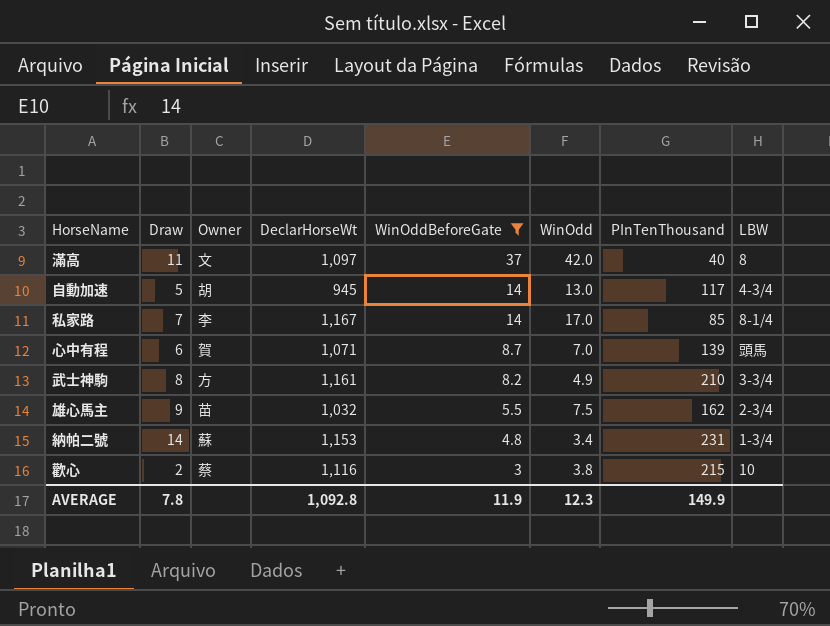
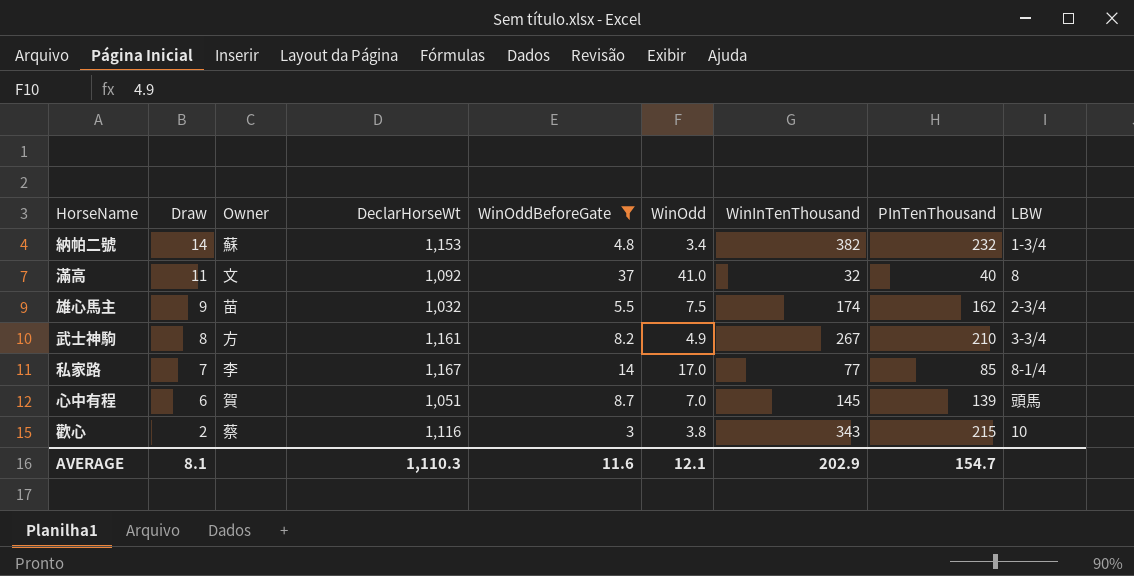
row order: WinOddBeforeGate descending -> Draw descending
column WinInTenThousand | position: none -> 7
row 自動加速: 5 | 胡 | 945 | 14 | 13.0 | 117 | 4-3/4 -> none
納帕二號 | PInTenThousand: 231 -> 232
滿高 | DeclarHorseWt: 1,097 -> 1,092
滿高 | WinOdd: 42.0 -> 41.0
心中有程 | DeclarHorseWt: 1,071 -> 1,051
AVERAGE | Draw: 7.8 -> 8.1
AVERAGE | DeclarHorseWt: 1,092.8 -> 1,110.3
AVERAGE | WinOddBeforeGate: 11.9 -> 11.6
AVERAGE | WinOdd: 12.3 -> 12.1
AVERAGE | PInTenThousand: 149.9 -> 154.7

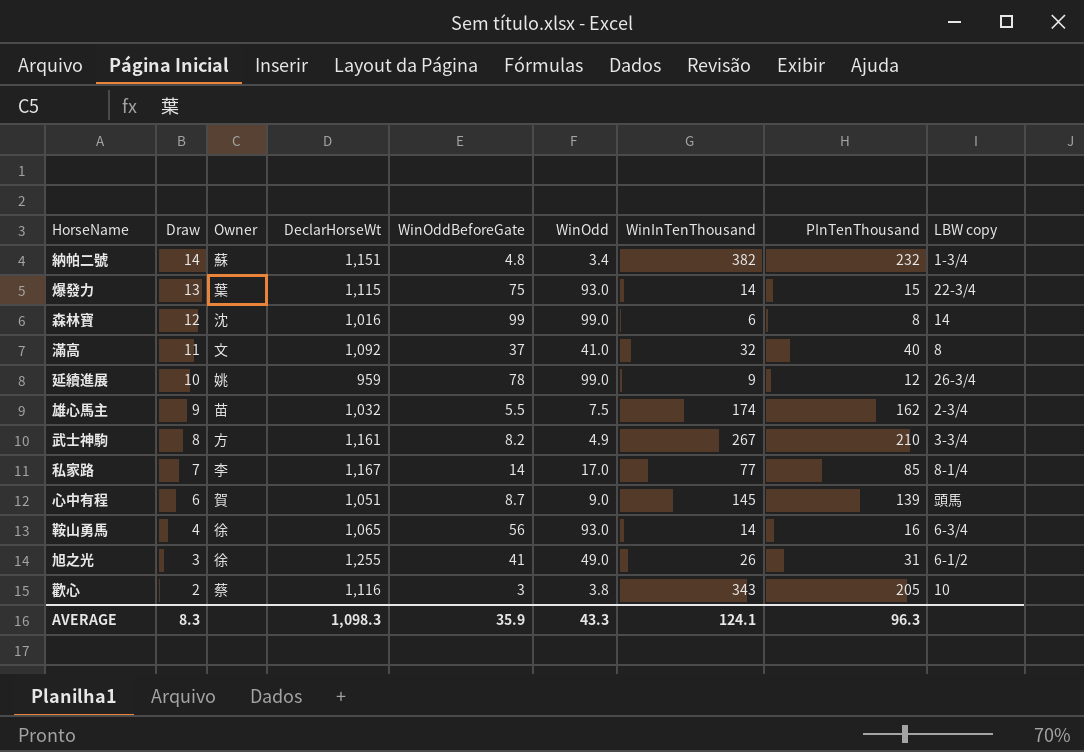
filter: WinOddBeforeGate <= 37 -> none
column name: LBW -> LBW copy
納帕二號 | DeclarHorseWt: 1,153 -> 1,151
心中有程 | WinOdd: 7.0 -> 9.0
歡心 | PInTenThousand: 215 -> 205
AVERAGE | Draw: 8.1 -> 8.3
AVERAGE | DeclarHorseWt: 1,110.3 -> 1,098.3
AVERAGE | WinOddBeforeGate: 11.6 -> 35.9
AVERAGE | WinOdd: 12.1 -> 43.3
AVERAGE | WinInTenThousand: 202.9 -> 124.1
AVERAGE | PInTenThousand: 154.7 -> 96.3

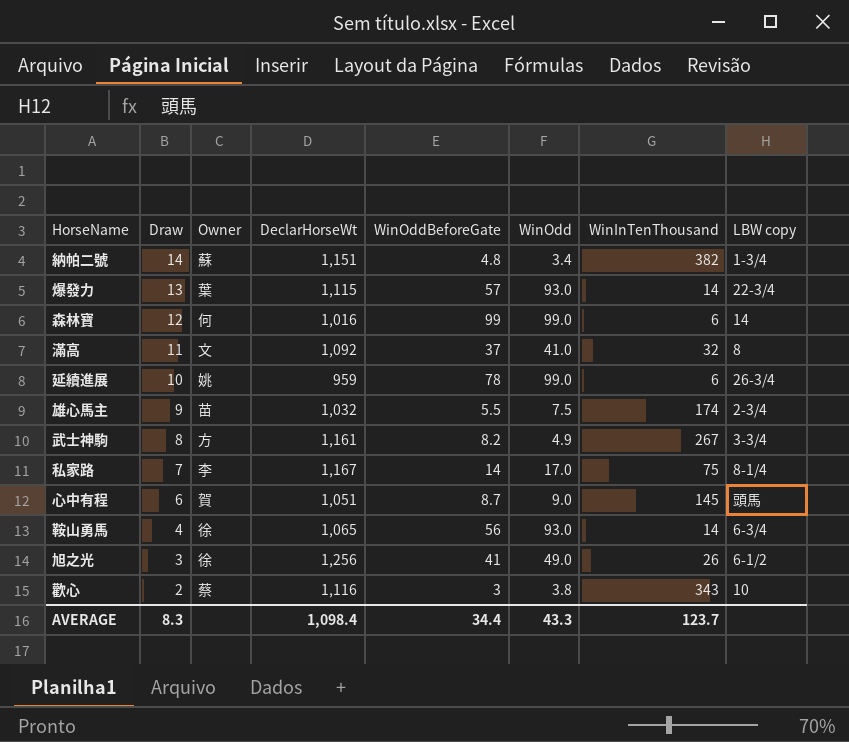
column PInTenThousand | position: 8 -> none
爆發力 | WinOddBeforeGate: 75 -> 57
森林寶 | Owner: 沈 -> 何
延續進展 | WinInTenThousand: 9 -> 6
私家路 | WinInTenThousand: 77 -> 75
旭之光 | DeclarHorseWt: 1,255 -> 1,256
AVERAGE | DeclarHorseWt: 1,098.3 -> 1,098.4
AVERAGE | WinOddBeforeGate: 35.9 -> 34.4
AVERAGE | WinInTenThousand: 124.1 -> 123.7

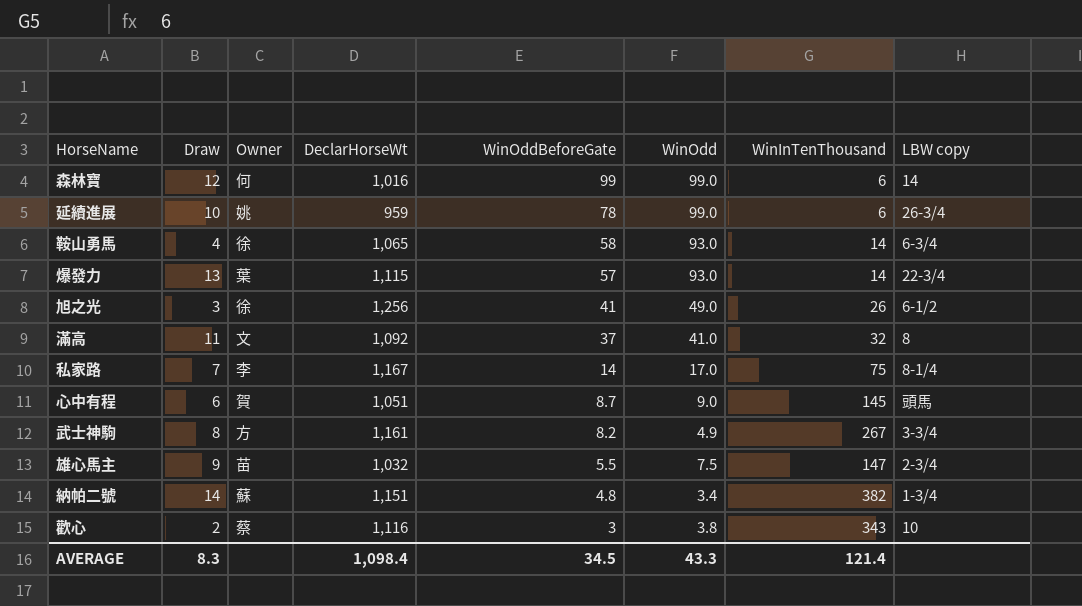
row order: Draw descending -> WinOddBeforeGate descending
鞍山勇馬 | WinOddBeforeGate: 56 -> 58
雄心馬主 | WinInTenThousand: 174 -> 147
AVERAGE | WinOddBeforeGate: 34.4 -> 34.5
AVERAGE | WinInTenThousand: 123.7 -> 121.4

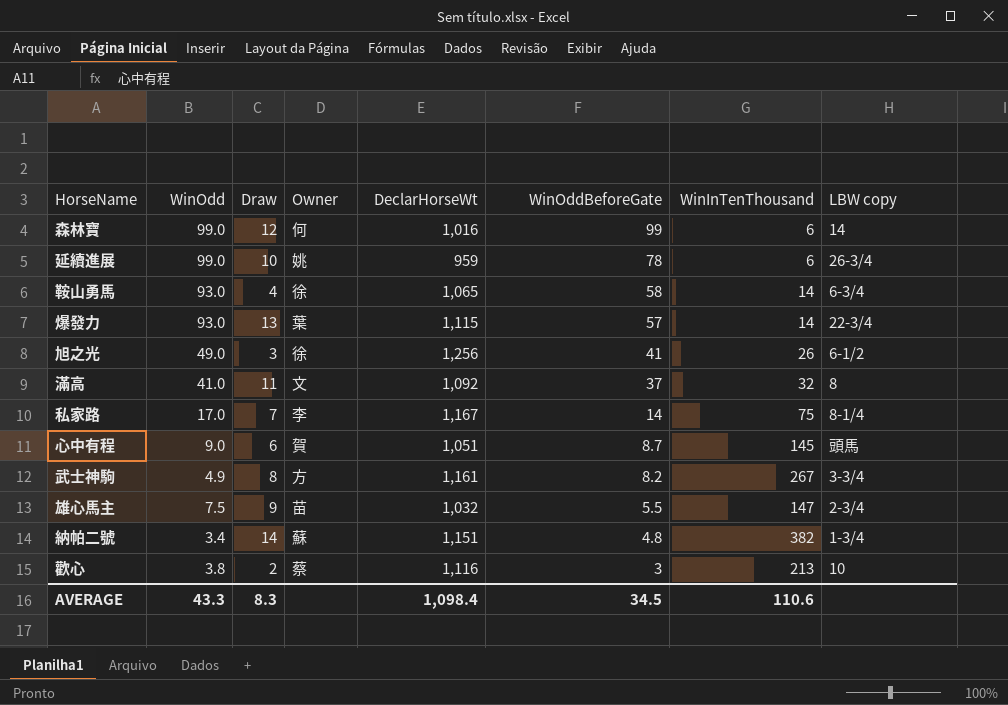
column WinOdd | position: 6 -> 2
歡心 | WinInTenThousand: 343 -> 213
AVERAGE | WinInTenThousand: 121.4 -> 110.6

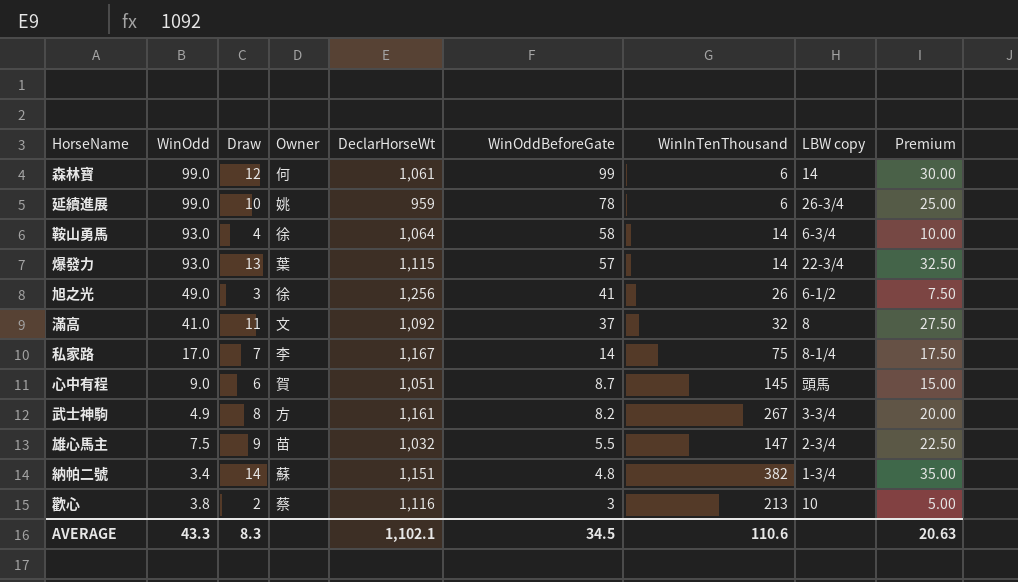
column Premium | formula: none -> [Draw] * 2.5
森林寶 | DeclarHorseWt: 1,016 -> 1,061
鞍山勇馬 | DeclarHorseWt: 1,065 -> 1,064
AVERAGE | DeclarHorseWt: 1,098.4 -> 1,102.1

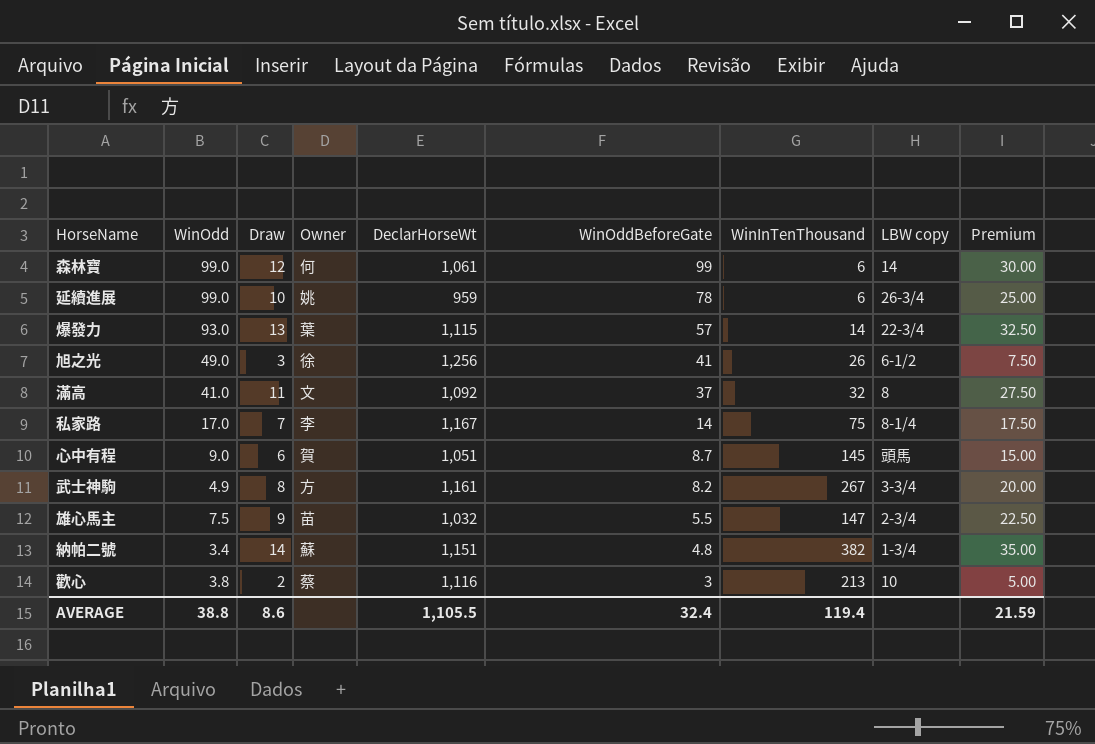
row 鞍山勇馬: 93.0 | 4 | 徐 | 1,064 | 58 | 14 | 6-3/4 | 10.00 -> none
AVERAGE | WinOdd: 43.3 -> 38.8
AVERAGE | Draw: 8.3 -> 8.6
AVERAGE | DeclarHorseWt: 1,102.1 -> 1,105.5
AVERAGE | WinOddBeforeGate: 34.5 -> 32.4
AVERAGE | WinInTenThousand: 110.6 -> 119.4
AVERAGE | Premium: 20.63 -> 21.59

